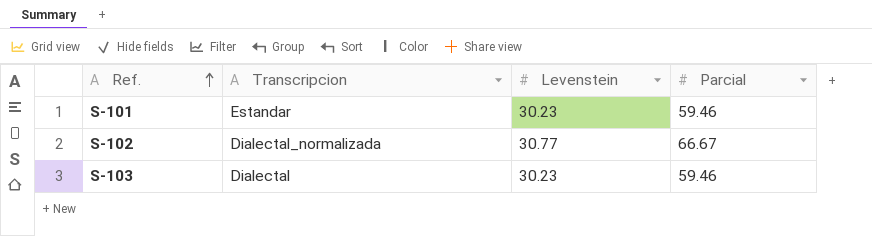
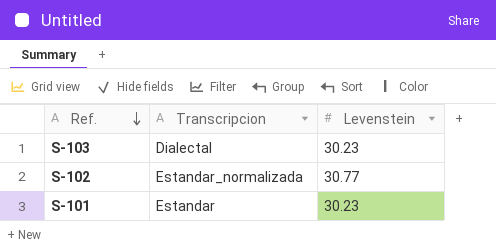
row order: Ref. ascending -> Ref. descending
column Parcial | position: 4 -> none
S-102 | Transcripcion: Dialectal_normalizada -> Estandar_normalizada

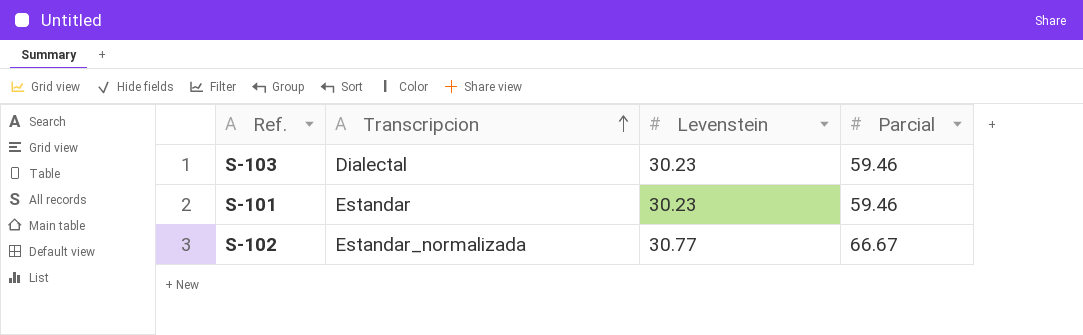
row order: Ref. descending -> Transcripcion ascending
column Parcial | position: none -> 4

